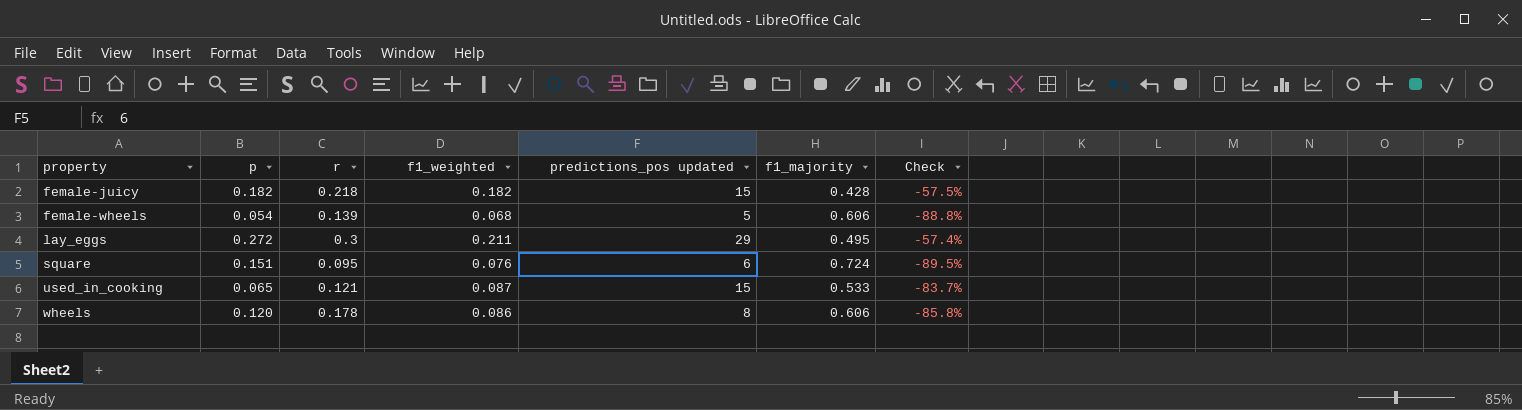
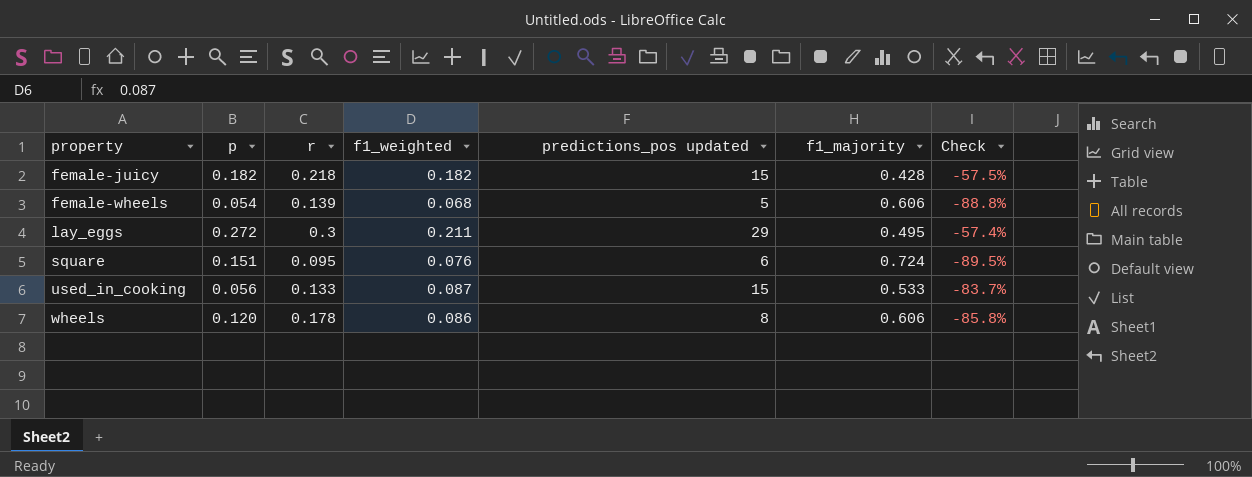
used_in_cooking | p: 0.065 -> 0.056
used_in_cooking | r: 0.121 -> 0.133

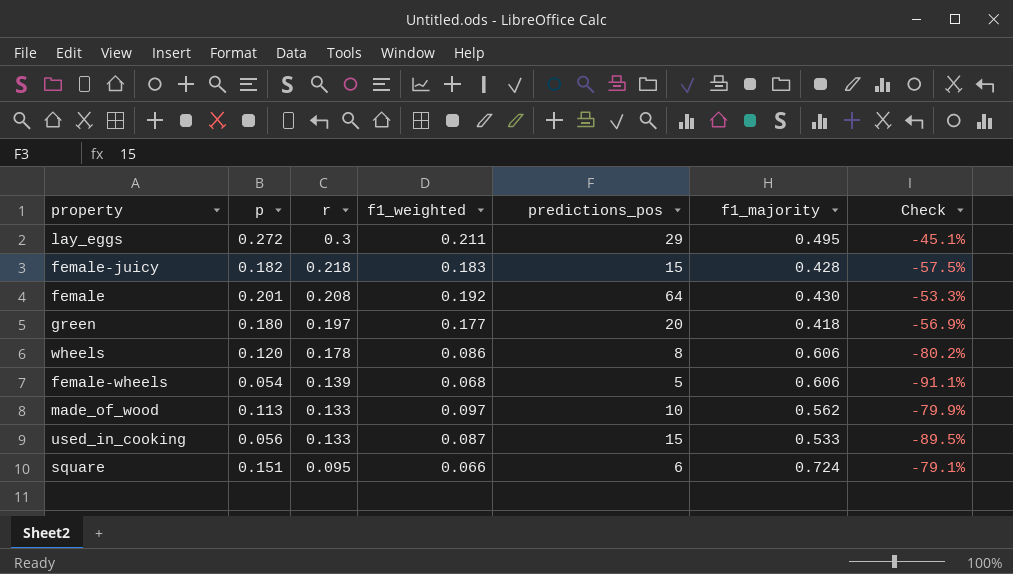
row order: property ascending -> r descending
column name: predictions_pos updated -> predictions_pos
column Check | formula: ([f1_weighted] - [f1_majority]) / [f1_majority] -> ([p] - [f1_majority]) / [f1_majority]
female-juicy | f1_weighted: 0.182 -> 0.183
row female: none -> 0.201 | 0.208 | 0.192 | 64 | 0.430 | -53.3%
row green: none -> 0.180 | 0.197 | 0.177 | 20 | 0.418 | -56.9%
row made_of_wood: none -> 0.113 | 0.133 | 0.097 | 10 | 0.562 | -79.9%
square | f1_weighted: 0.076 -> 0.066

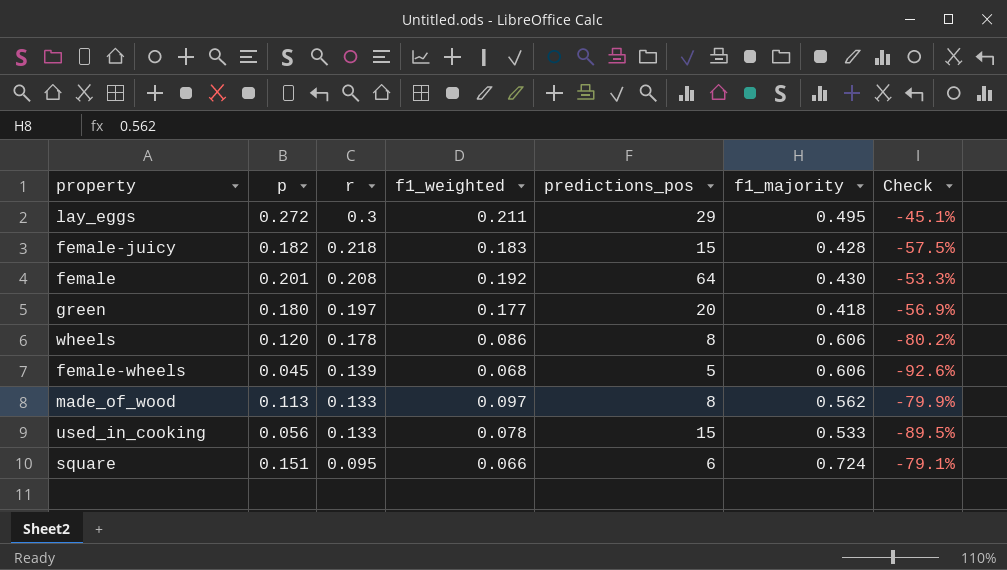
female-wheels | p: 0.054 -> 0.045
female-wheels | Check: -91.1% -> -92.6%
made_of_wood | predictions_pos: 10 -> 8
used_in_cooking | f1_weighted: 0.087 -> 0.078

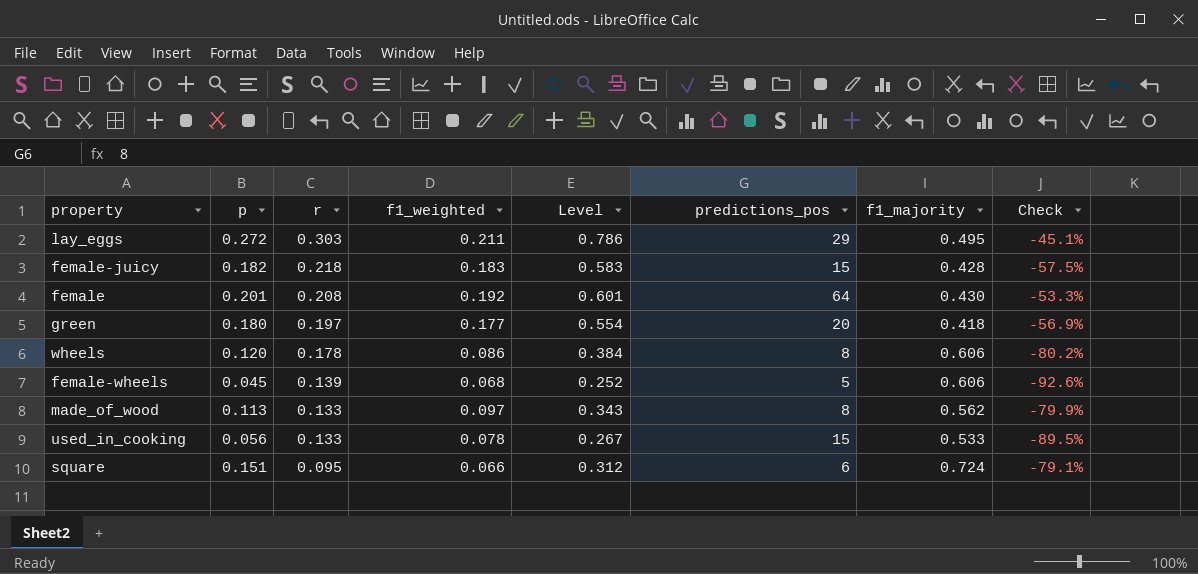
column Level | formula: none -> [p] + [r] + [f1_weighted]
lay_eggs | r: 0.3 -> 0.303

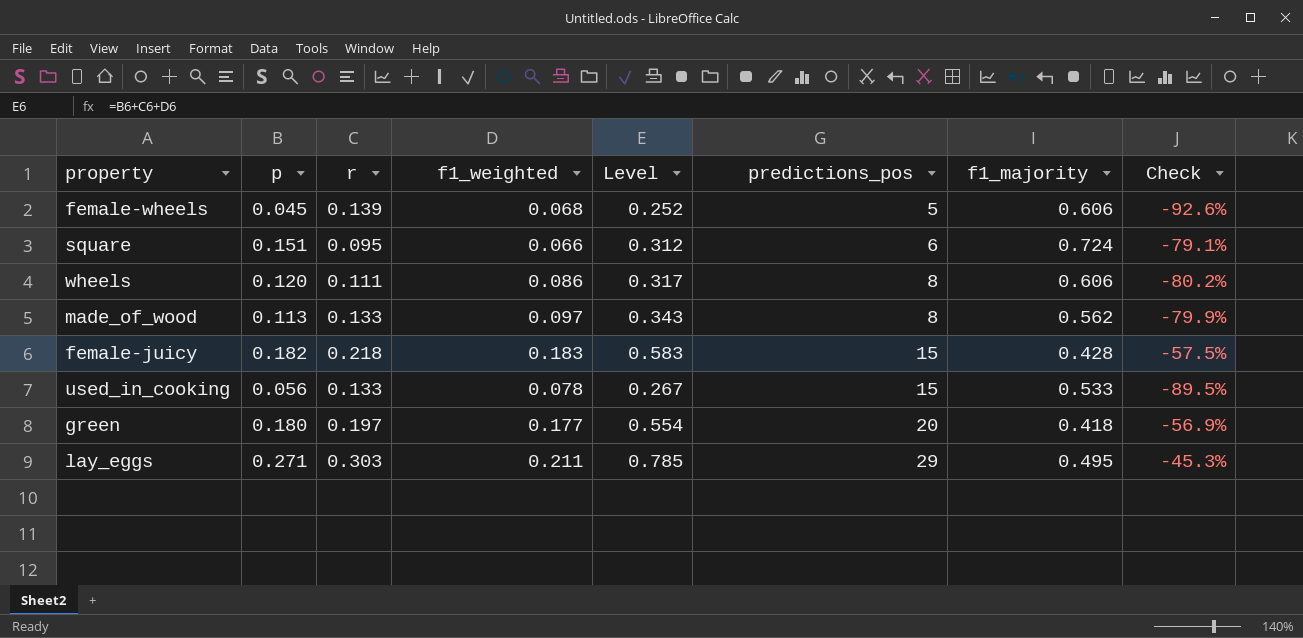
row order: r descending -> predictions_pos ascending
row female: 0.201 | 0.208 | 0.192 | 0.601 | 64 | 0.430 | -53.3% -> none
wheels | r: 0.178 -> 0.111
wheels | Level: 0.384 -> 0.317
lay_eggs | p: 0.272 -> 0.271
lay_eggs | Level: 0.786 -> 0.785
lay_eggs | Check: -45.1% -> -45.3%

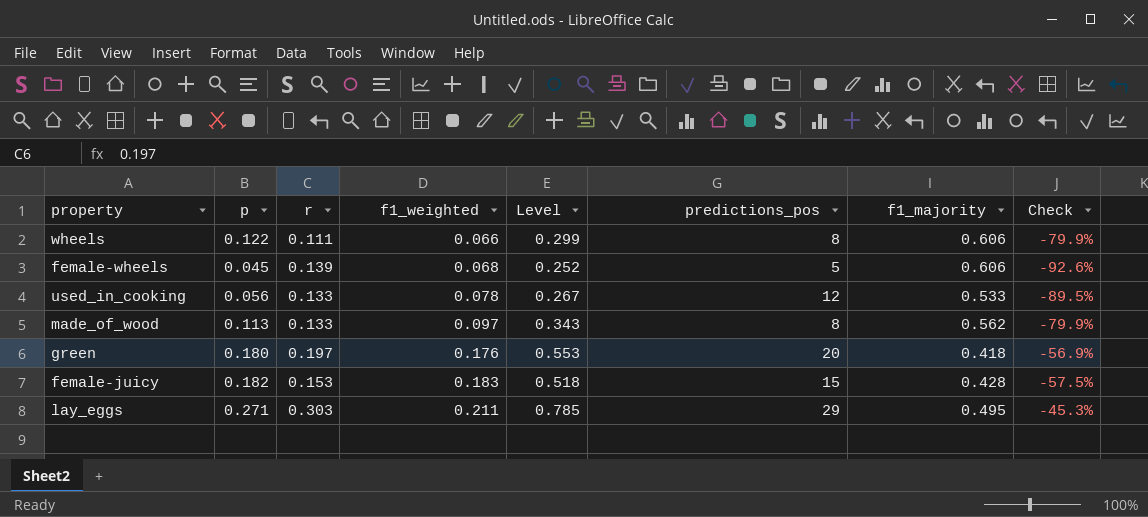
row order: predictions_pos ascending -> f1_weighted ascending
row square: 0.151 | 0.095 | 0.066 | 0.312 | 6 | 0.724 | -79.1% -> none
wheels | p: 0.120 -> 0.122
wheels | f1_weighted: 0.086 -> 0.066
wheels | Level: 0.317 -> 0.299
wheels | Check: -80.2% -> -79.9%
used_in_cooking | predictions_pos: 15 -> 12
green | f1_weighted: 0.177 -> 0.176
green | Level: 0.554 -> 0.553
female-juicy | r: 0.218 -> 0.153
female-juicy | Level: 0.583 -> 0.518

